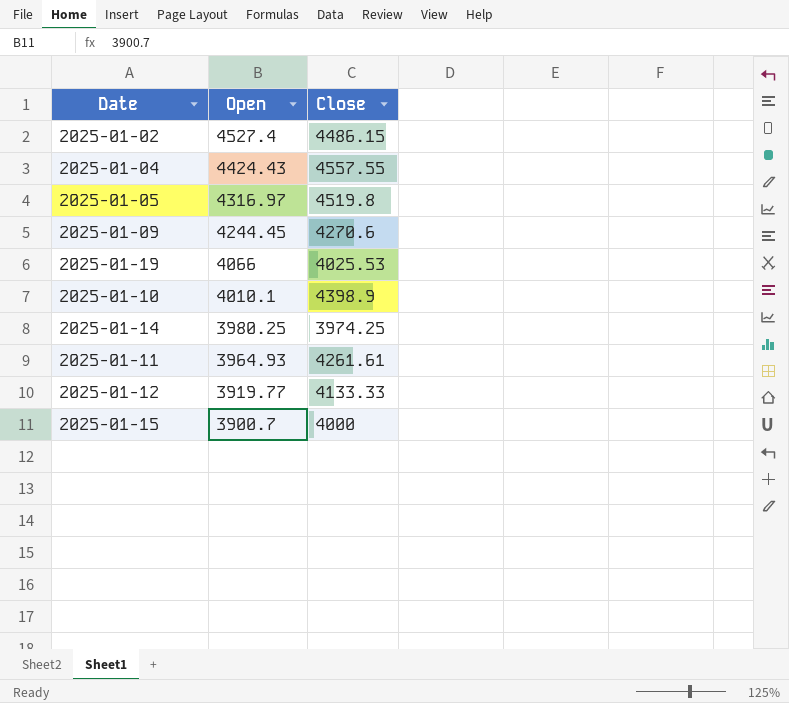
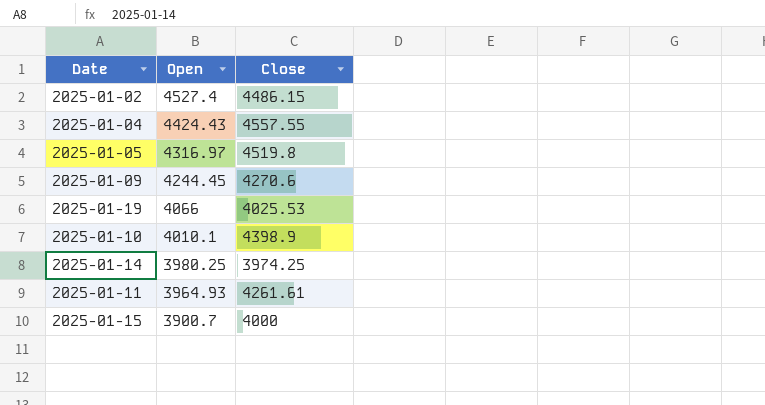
row 2025-01-12: 3919.77 | 4133.33 -> none

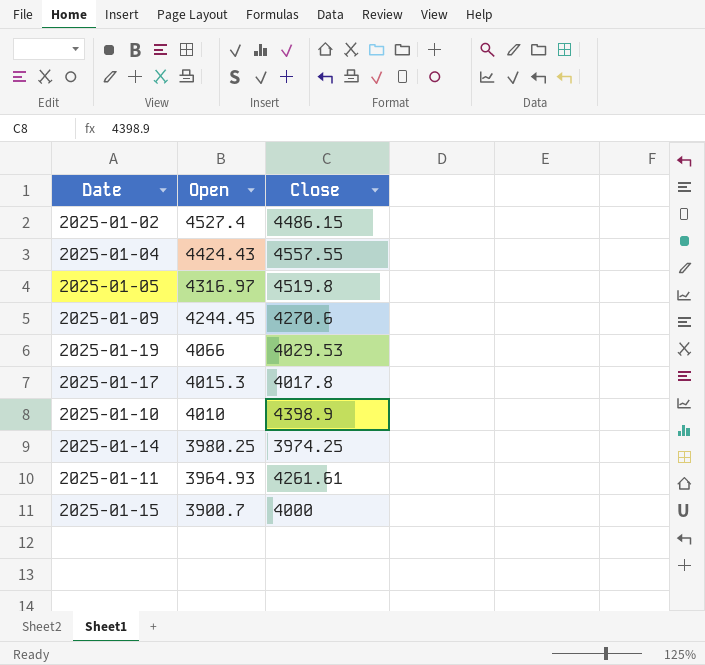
2025-01-19 | Close: 4025.53 -> 4029.53
row 2025-01-17: none -> 4015.3 | 4017.8
2025-01-10 | Open: 4010.1 -> 4010

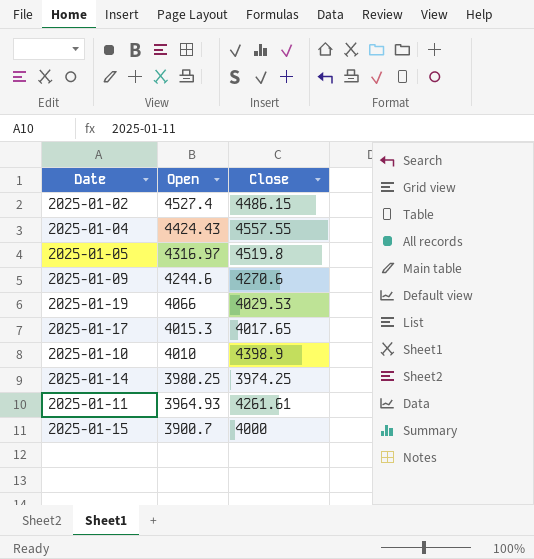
2025-01-09 | Open: 4244.45 -> 4244.6
2025-01-17 | Close: 4017.8 -> 4017.65

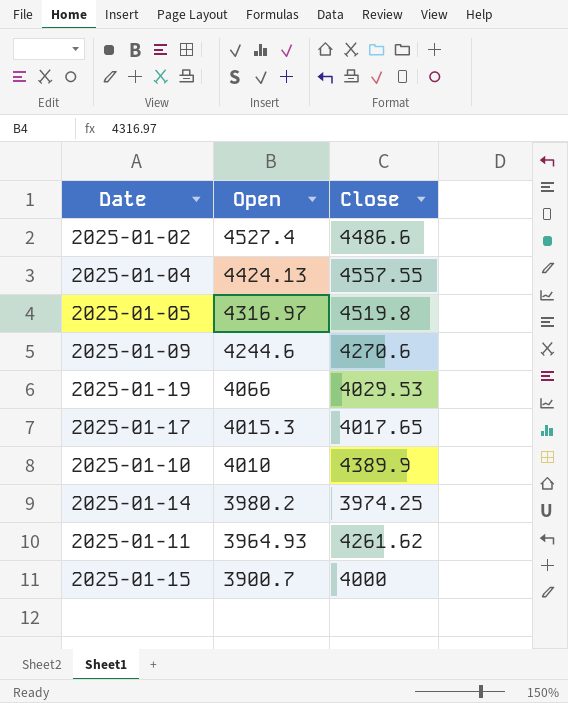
2025-01-02 | Close: 4486.15 -> 4486.6
2025-01-04 | Open: 4424.43 -> 4424.13
2025-01-10 | Close: 4398.9 -> 4389.9
2025-01-14 | Open: 3980.25 -> 3980.2
2025-01-11 | Close: 4261.61 -> 4261.62

